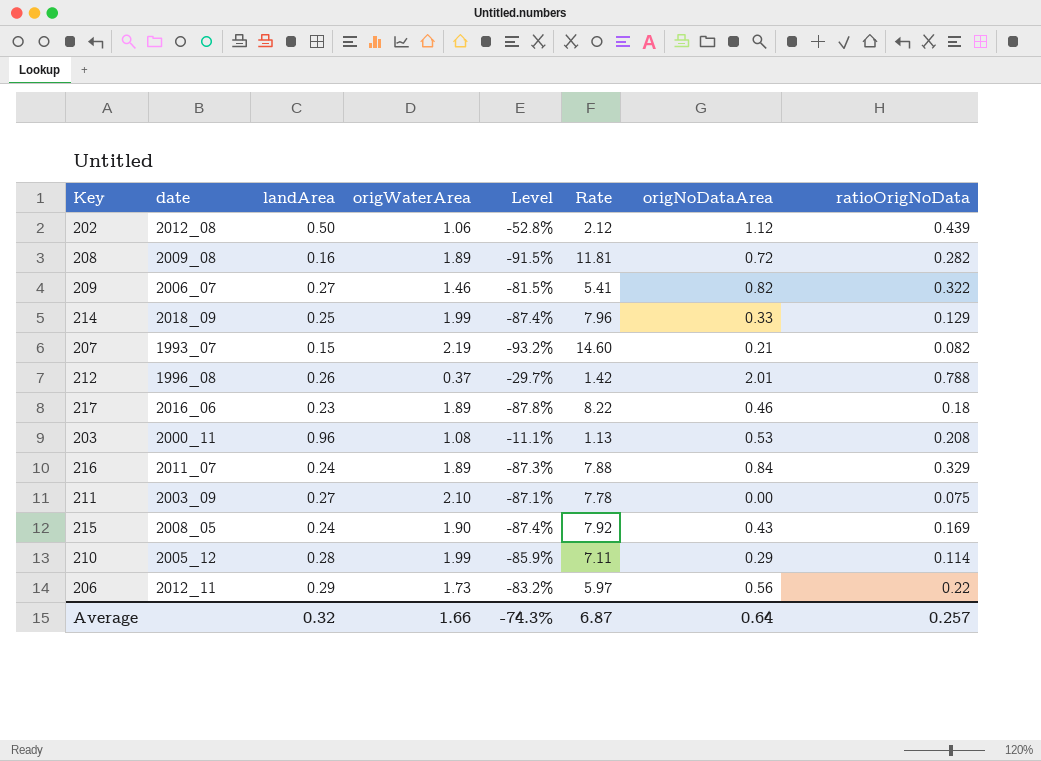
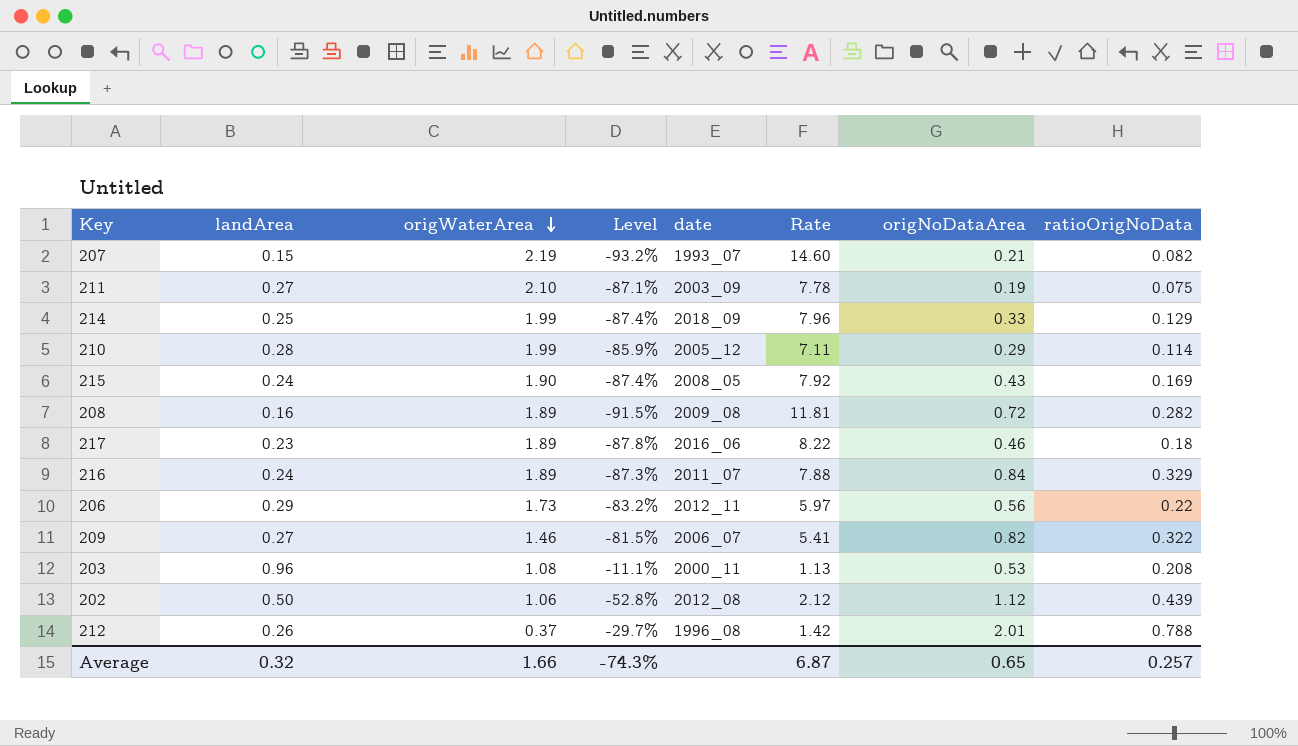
row order: none -> origWaterArea descending
column date | position: 2 -> 5
211 | origNoDataArea: 0.00 -> 0.19
Average | origNoDataArea: 0.64 -> 0.65

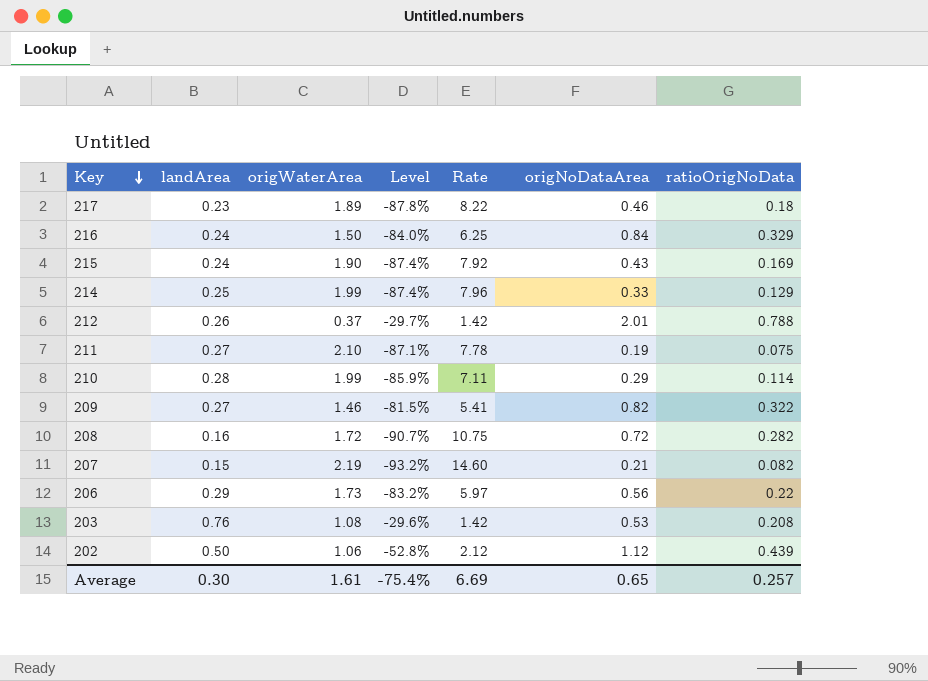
row order: origWaterArea descending -> Key descending
column date | position: 5 -> none
216 | origWaterArea: 1.89 -> 1.50
216 | Level: -87.3% -> -84.0%
216 | Rate: 7.88 -> 6.25
208 | origWaterArea: 1.89 -> 1.72
208 | Level: -91.5% -> -90.7%
208 | Rate: 11.81 -> 10.75
203 | landArea: 0.96 -> 0.76
203 | Level: -11.1% -> -29.6%
203 | Rate: 1.13 -> 1.42
Average | landArea: 0.32 -> 0.30
Average | origWaterArea: 1.66 -> 1.61
Average | Level: -74.3% -> -75.4%
Average | Rate: 6.87 -> 6.69

